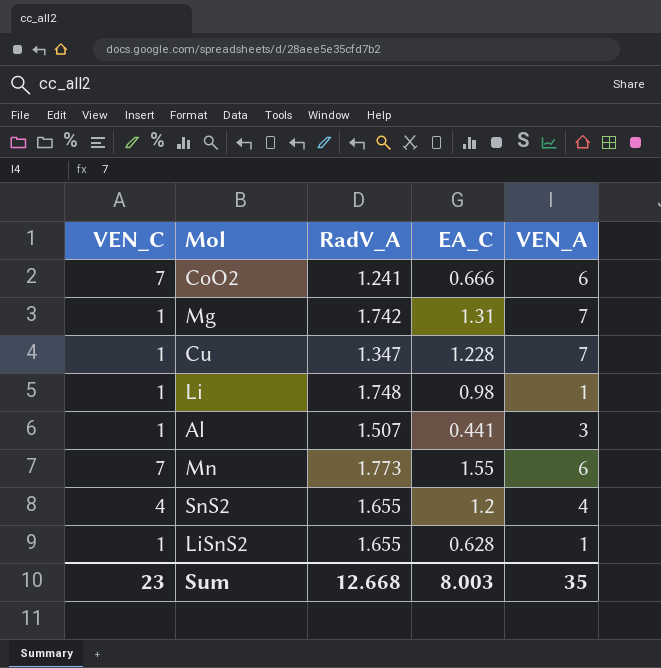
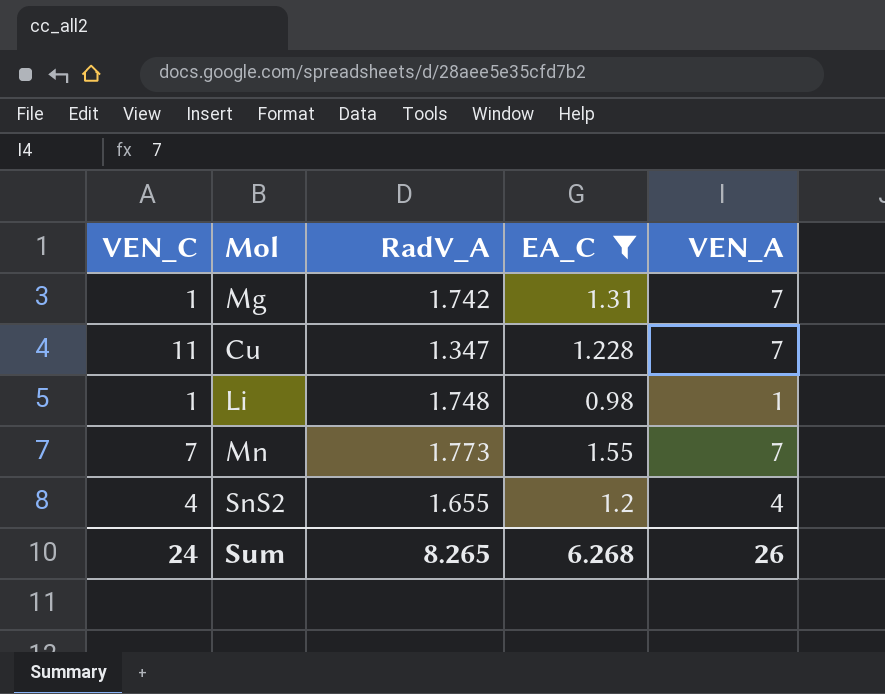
filter: none -> EA_C >= 0.98
Cu | VEN_C: 1 -> 11
Mn | VEN_A: 6 -> 7
Sum | VEN_C: 23 -> 24
Sum | RadV_A: 12.668 -> 8.265
Sum | EA_C: 8.003 -> 6.268
Sum | VEN_A: 35 -> 26

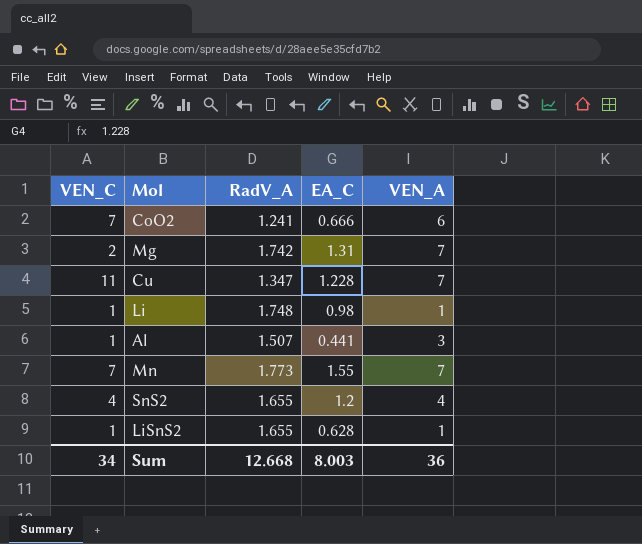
filter: EA_C >= 0.98 -> none
Mg | VEN_C: 1 -> 2
Sum | VEN_C: 24 -> 34
Sum | RadV_A: 8.265 -> 12.668
Sum | EA_C: 6.268 -> 8.003
Sum | VEN_A: 26 -> 36

